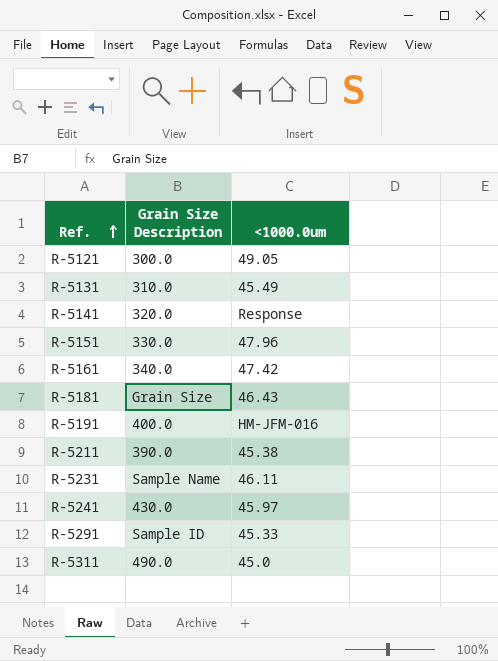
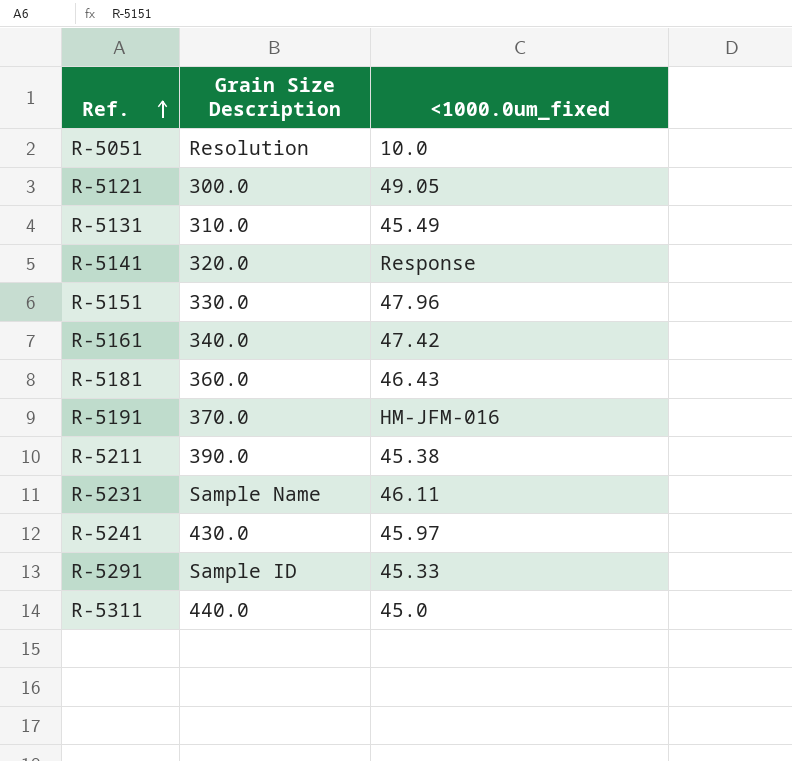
column name: <1000.0um -> <1000.0um_fixed
row R-5051: none -> Resolution | 10.0
R-5181 | Grain Size Description: Grain Size -> 360.0
R-5191 | Grain Size Description: 400.0 -> 370.0
R-5311 | Grain Size Description: 490.0 -> 440.0

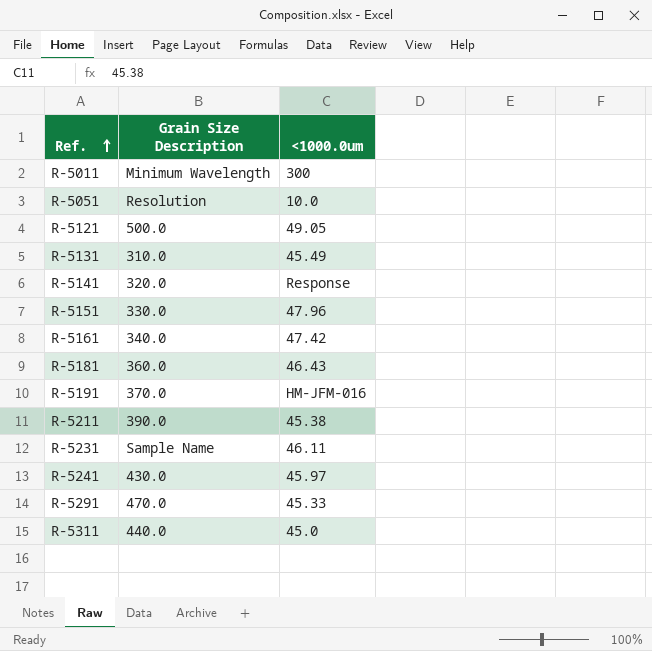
column name: <1000.0um_fixed -> <1000.0um
row R-5011: none -> Minimum Wavelength | 300
R-5121 | Grain Size Description: 300.0 -> 500.0
R-5291 | Grain Size Description: Sample ID -> 470.0

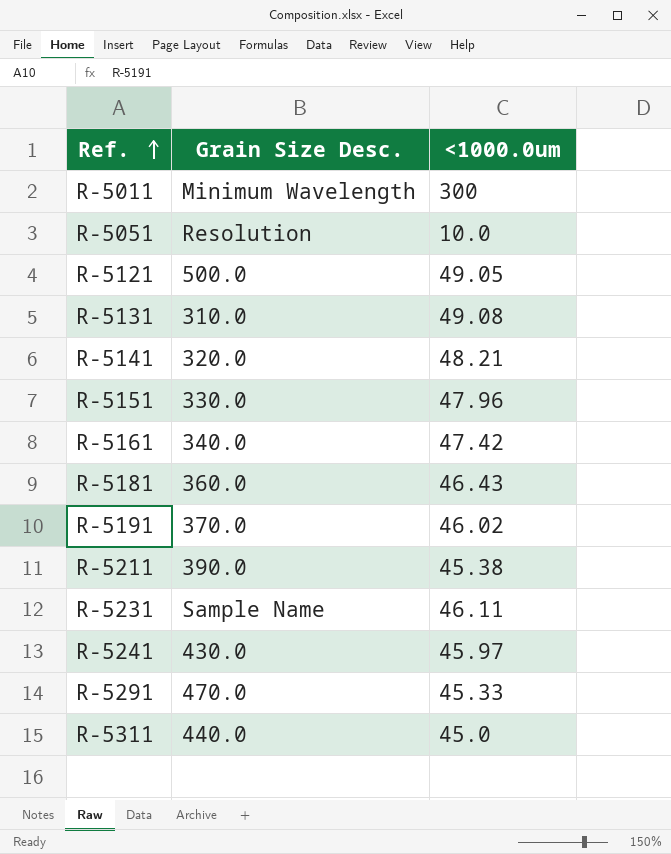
column name: Grain Size Description -> Grain Size Desc.
R-5131 | <1000.0um: 45.49 -> 49.08
R-5141 | <1000.0um: Response -> 48.21
R-5191 | <1000.0um: HM-JFM-016 -> 46.02

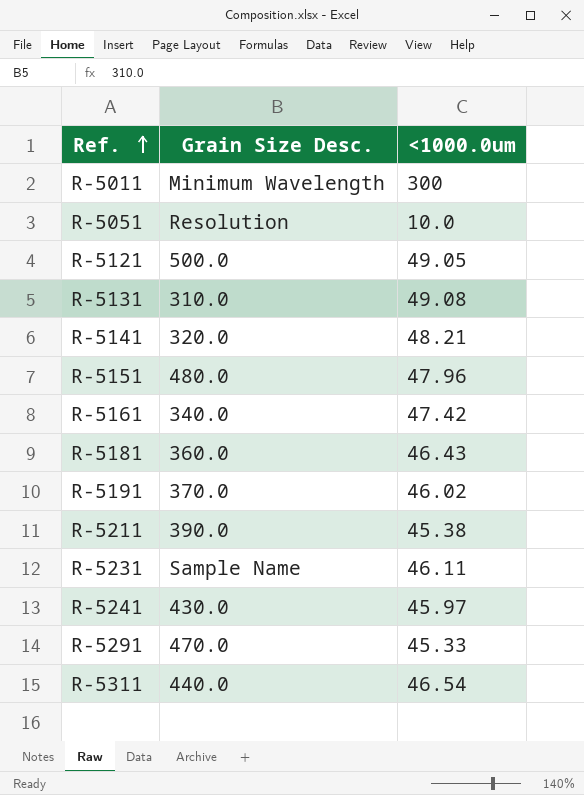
R-5151 | Grain Size Desc.: 330.0 -> 480.0
R-5311 | <1000.0um: 45.0 -> 46.54

